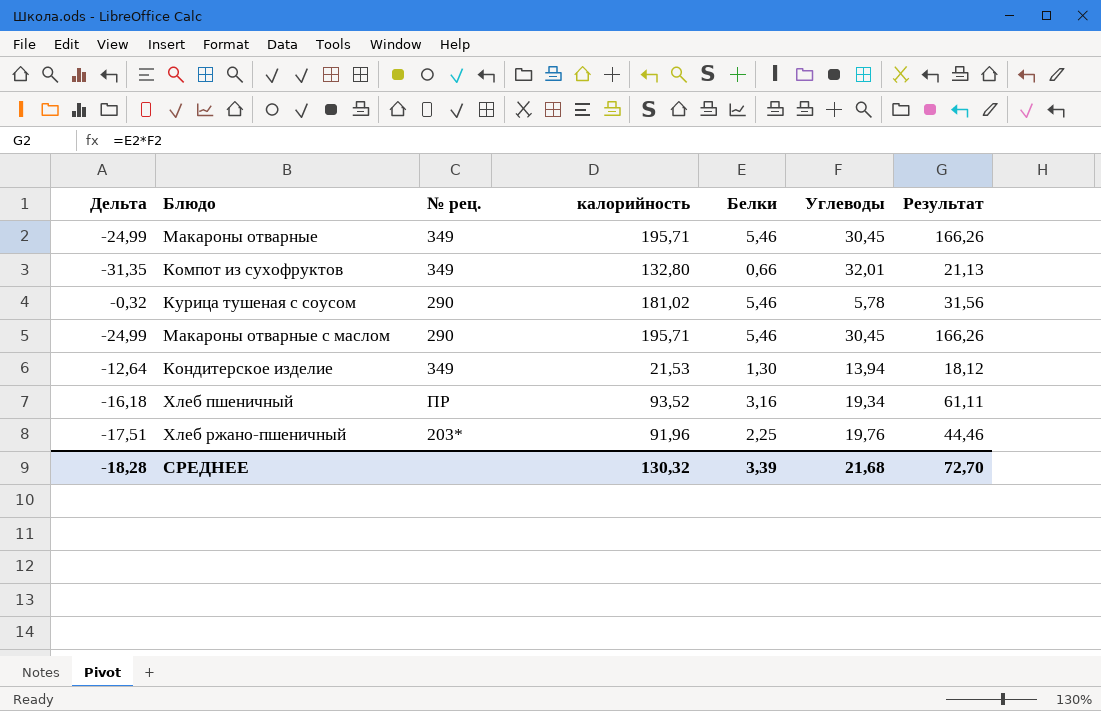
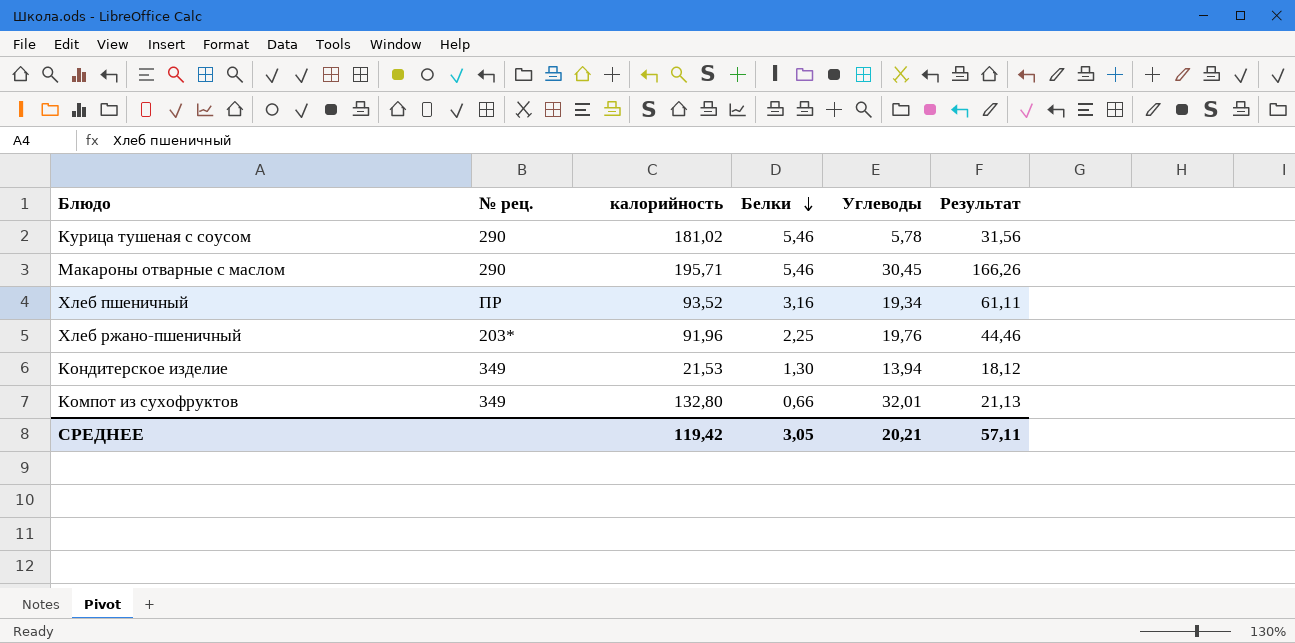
row order: none -> Белки descending
column Дельта | formula: [Белки] - [Углеводы] -> none
row Макароны отварные: -24,99 | 349 | 195,71 | 5,46 | 30,45 | 166,26 -> none
СРЕДНЕЕ | калорийность: 130,32 -> 119,42
СРЕДНЕЕ | Белки: 3,39 -> 3,05
СРЕДНЕЕ | Углеводы: 21,68 -> 20,21
СРЕДНЕЕ | Результат: 72,70 -> 57,11

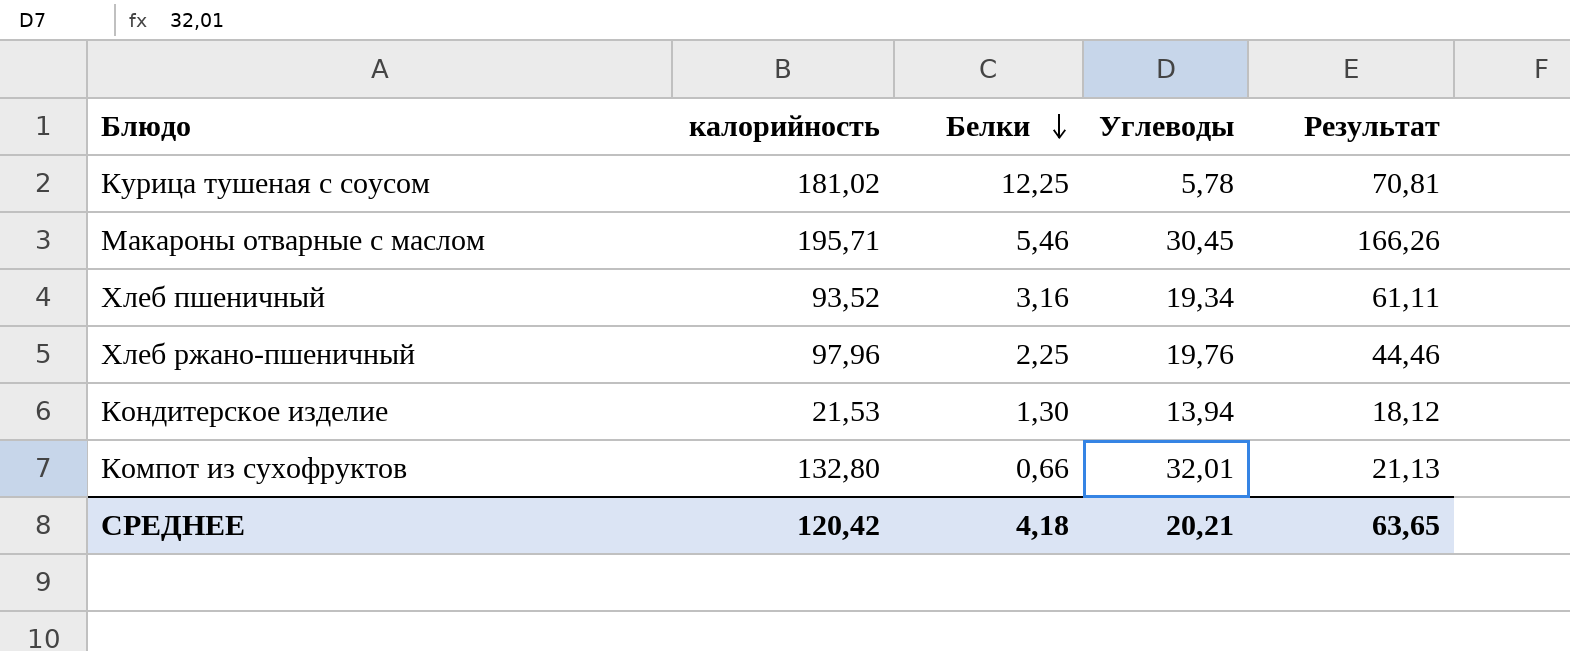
column № рец. | position: 2 -> none
Курица тушеная с соусом | Белки: 5,46 -> 12,25
Курица тушеная с соусом | Результат: 31,56 -> 70,81
Хлеб ржано-пшеничный | калорийность: 91,96 -> 97,96
СРЕДНЕЕ | калорийность: 119,42 -> 120,42
СРЕДНЕЕ | Белки: 3,05 -> 4,18
СРЕДНЕЕ | Результат: 57,11 -> 63,65

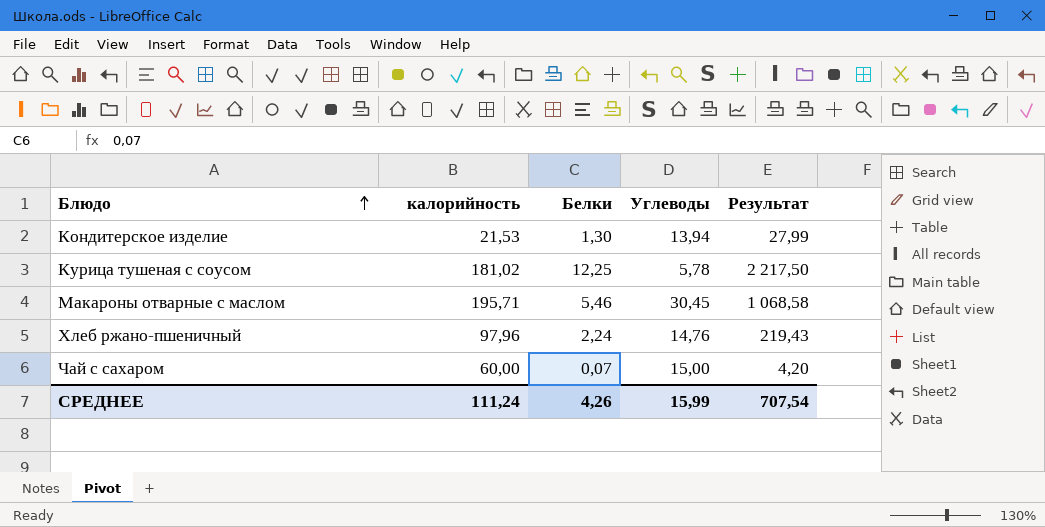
row order: Белки descending -> Блюдо ascending
column Результат | formula: [Белки] * [Углеводы] -> [калорийность] * [Белки]
row Хлеб пшеничный: 93,52 | 3,16 | 19,34 | 61,11 -> none
row Компот из сухофруктов: 132,80 | 0,66 | 32,01 | 21,13 -> none
Хлеб ржано-пшеничный | Белки: 2,25 -> 2,24
Хлеб ржано-пшеничный | Углеводы: 19,76 -> 14,76
row Чай с сахаром: none -> 60,00 | 0,07 | 15,00 | 4,20
СРЕДНЕЕ | калорийность: 120,42 -> 111,24
СРЕДНЕЕ | Белки: 4,18 -> 4,26
СРЕДНЕЕ | Углеводы: 20,21 -> 15,99
СРЕДНЕЕ | Результат: 63,65 -> 707,54

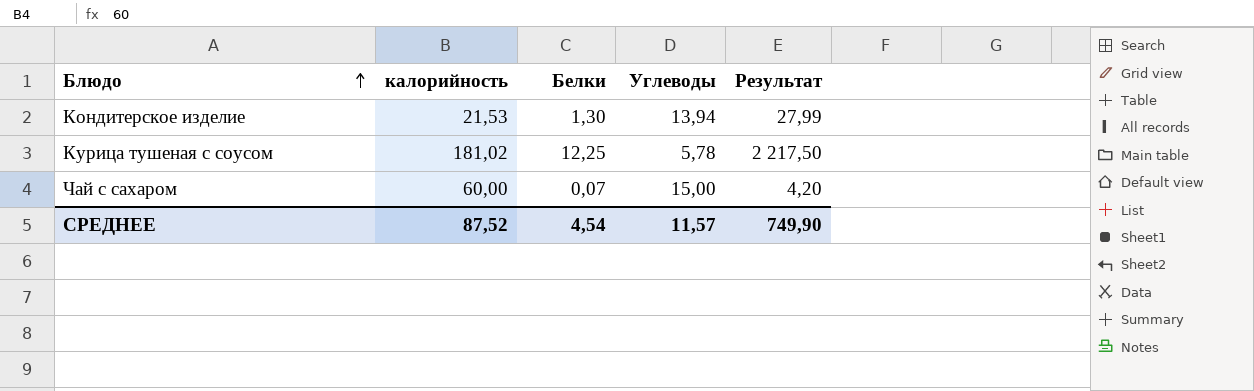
row Макароны отварные с маслом: 195,71 | 5,46 | 30,45 | 1 068,58 -> none
row Хлеб ржано-пшеничный: 97,96 | 2,24 | 14,76 | 219,43 -> none
СРЕДНЕЕ | калорийность: 111,24 -> 87,52
СРЕДНЕЕ | Белки: 4,26 -> 4,54
СРЕДНЕЕ | Углеводы: 15,99 -> 11,57
СРЕДНЕЕ | Результат: 707,54 -> 749,90

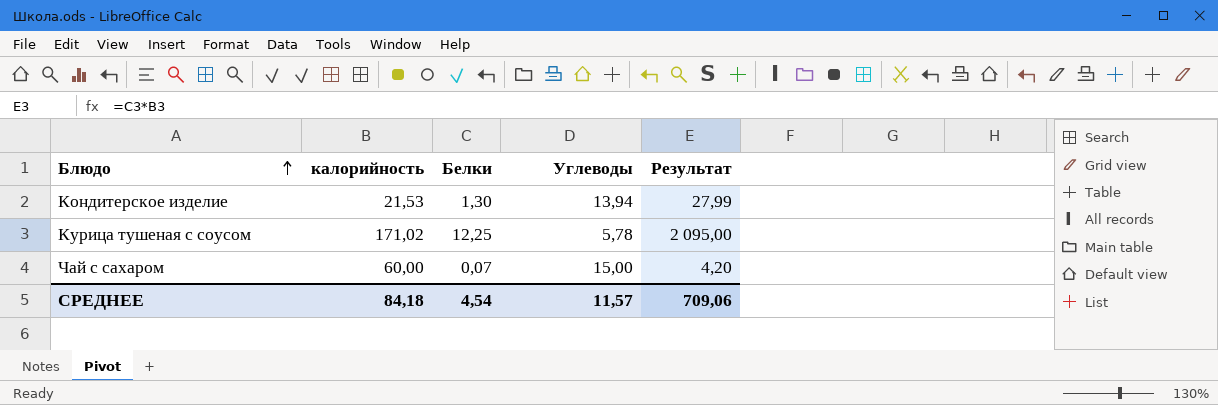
Курица тушеная с соусом | калорийность: 181,02 -> 171,02
Курица тушеная с соусом | Результат: 2 217,50 -> 2 095,00
СРЕДНЕЕ | калорийность: 87,52 -> 84,18
СРЕДНЕЕ | Результат: 749,90 -> 709,06

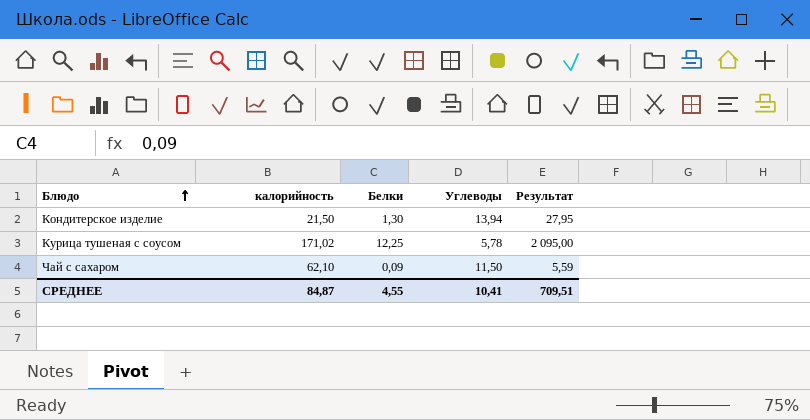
Кондитерское изделие | калорийность: 21,53 -> 21,50
Кондитерское изделие | Результат: 27,99 -> 27,95
Чай с сахаром | калорийность: 60,00 -> 62,10
Чай с сахаром | Белки: 0,07 -> 0,09
Чай с сахаром | Углеводы: 15,00 -> 11,50
Чай с сахаром | Результат: 4,20 -> 5,59
СРЕДНЕЕ | калорийность: 84,18 -> 84,87
СРЕДНЕЕ | Белки: 4,54 -> 4,55
СРЕДНЕЕ | Углеводы: 11,57 -> 10,41
СРЕДНЕЕ | Результат: 709,06 -> 709,51

